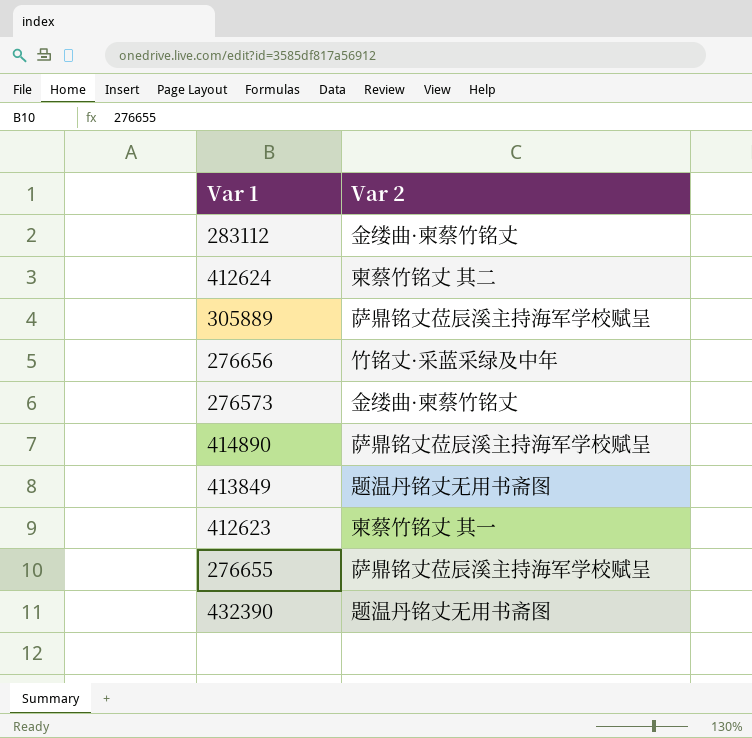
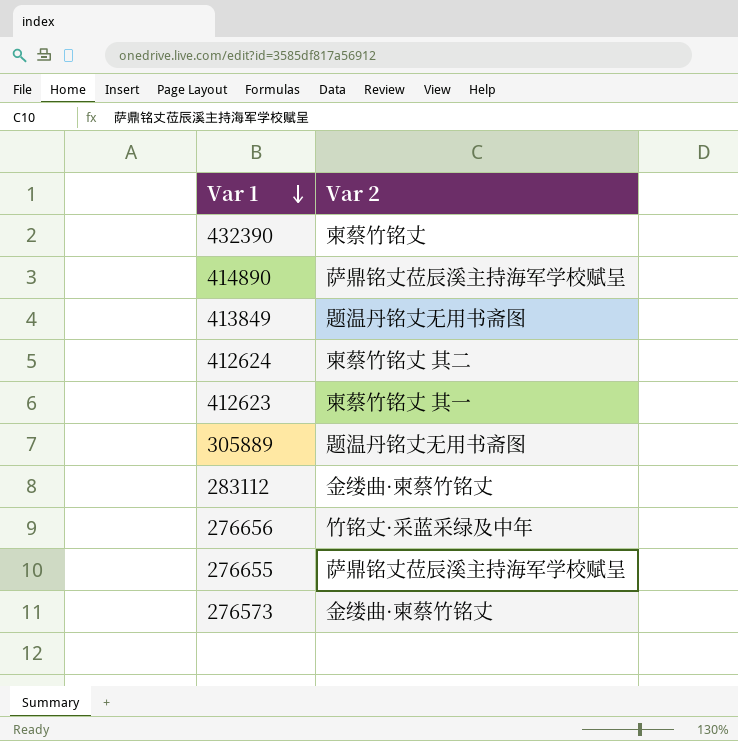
row order: none -> Var 1 descending
432390 | Var 2: 题温丹铭丈无用书斋图 -> 柬蔡竹铭丈
305889 | Var 2: 萨鼎铭丈莅辰溪主持海军学校赋呈 -> 题温丹铭丈无用书斋图

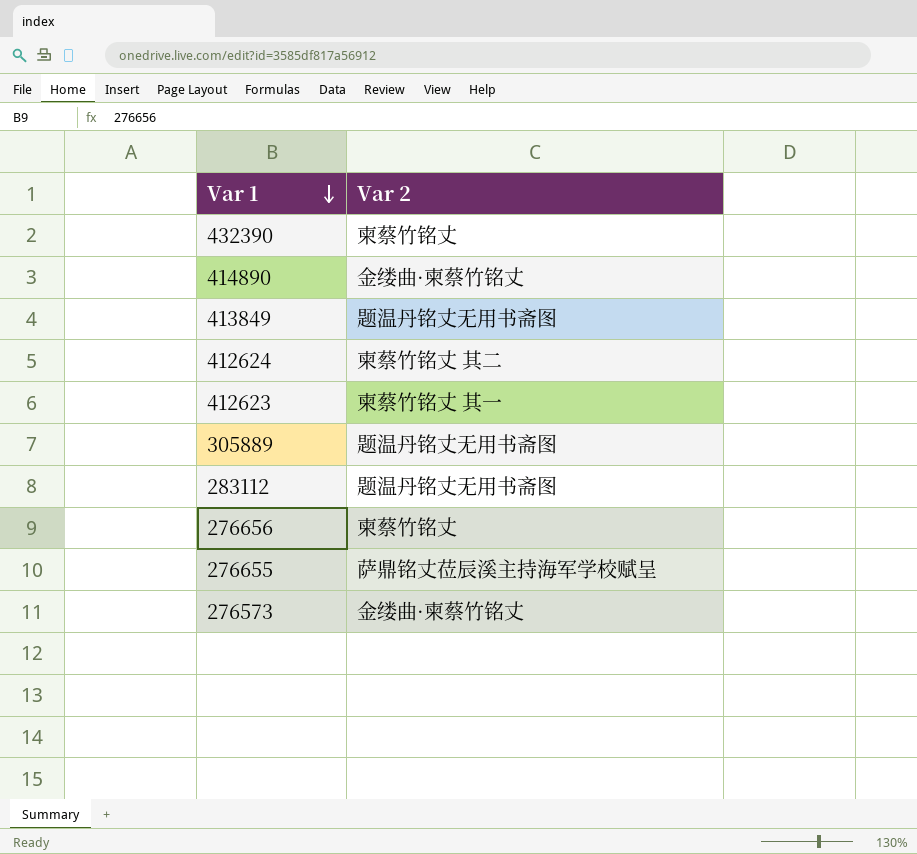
414890 | Var 2: 萨鼎铭丈莅辰溪主持海军学校赋呈 -> 金缕曲·柬蔡竹铭丈
283112 | Var 2: 金缕曲·柬蔡竹铭丈 -> 题温丹铭丈无用书斋图
276656 | Var 2: 竹铭丈·采蓝采绿及中年 -> 柬蔡竹铭丈

